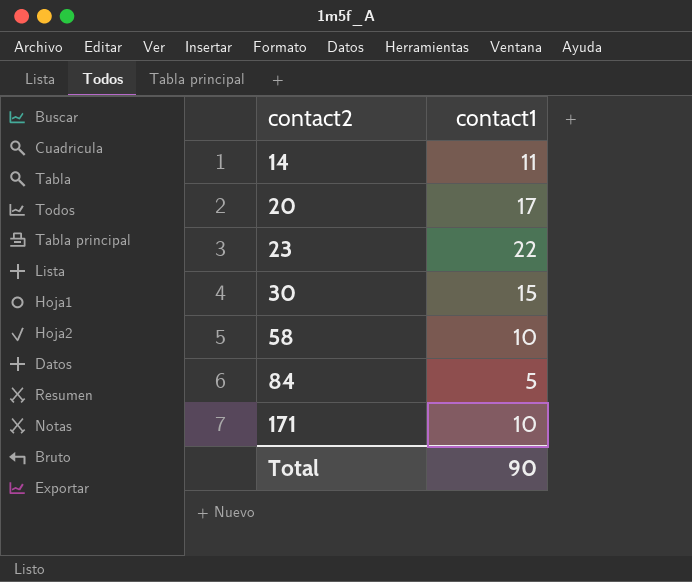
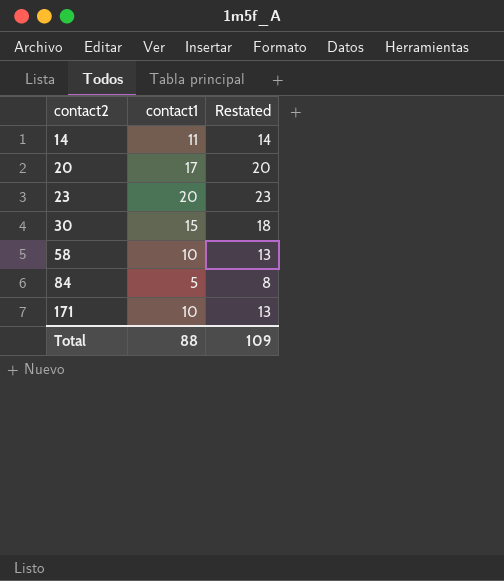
column Restated | formula: none -> [contact1] + 3
23 | contact1: 22 -> 20
Total | contact1: 90 -> 88

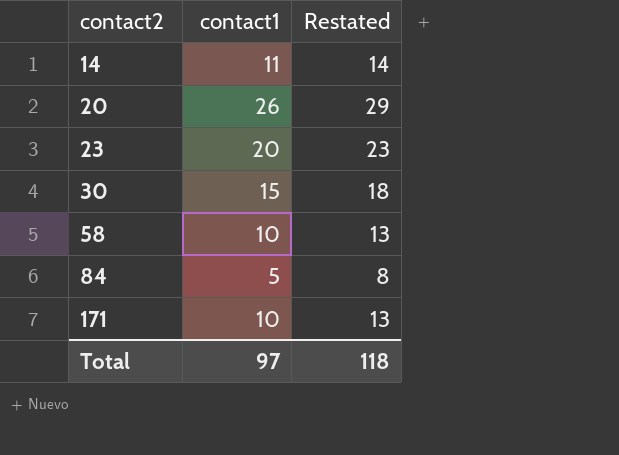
20 | contact1: 17 -> 26
20 | Restated: 20 -> 29
Total | contact1: 88 -> 97
Total | Restated: 109 -> 118

